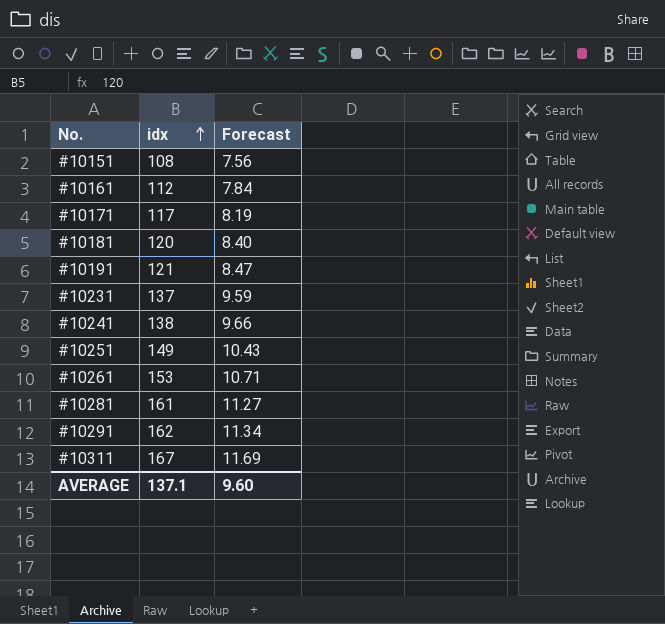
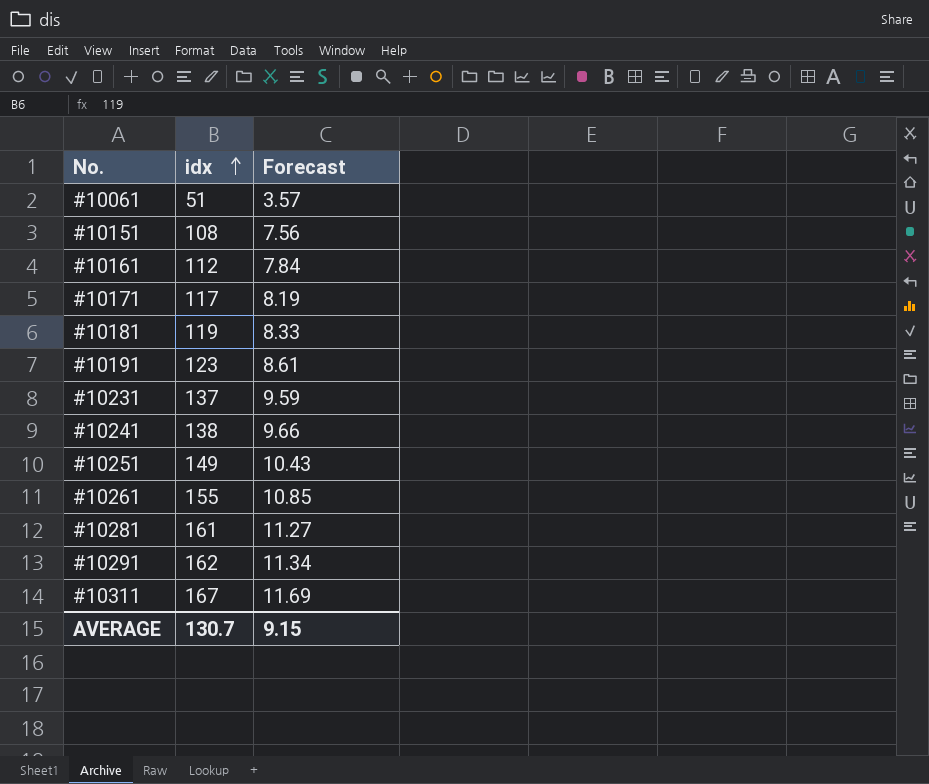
row #10061: none -> 51 | 3.57
#10181 | idx: 120 -> 119
#10181 | Forecast: 8.40 -> 8.33
#10191 | idx: 121 -> 123
#10191 | Forecast: 8.47 -> 8.61
#10261 | idx: 153 -> 155
#10261 | Forecast: 10.71 -> 10.85
AVERAGE | idx: 137.1 -> 130.7
AVERAGE | Forecast: 9.60 -> 9.15

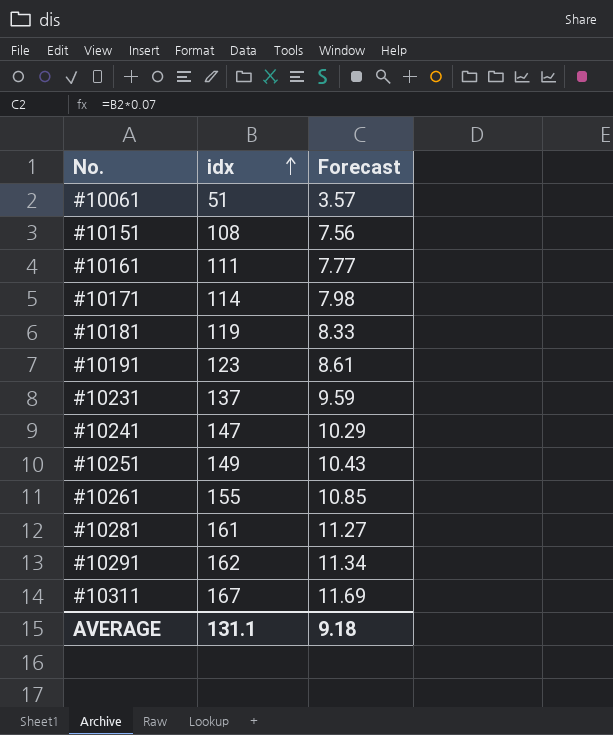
#10161 | idx: 112 -> 111
#10161 | Forecast: 7.84 -> 7.77
#10171 | idx: 117 -> 114
#10171 | Forecast: 8.19 -> 7.98
#10241 | idx: 138 -> 147
#10241 | Forecast: 9.66 -> 10.29
AVERAGE | idx: 130.7 -> 131.1
AVERAGE | Forecast: 9.15 -> 9.18

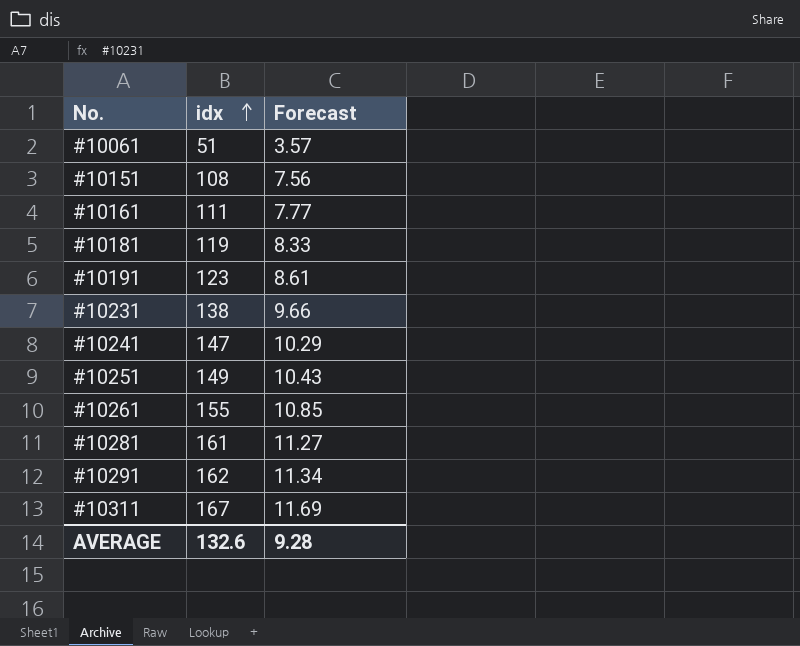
row #10171: 114 | 7.98 -> none
#10231 | idx: 137 -> 138
#10231 | Forecast: 9.59 -> 9.66
AVERAGE | idx: 131.1 -> 132.6
AVERAGE | Forecast: 9.18 -> 9.28

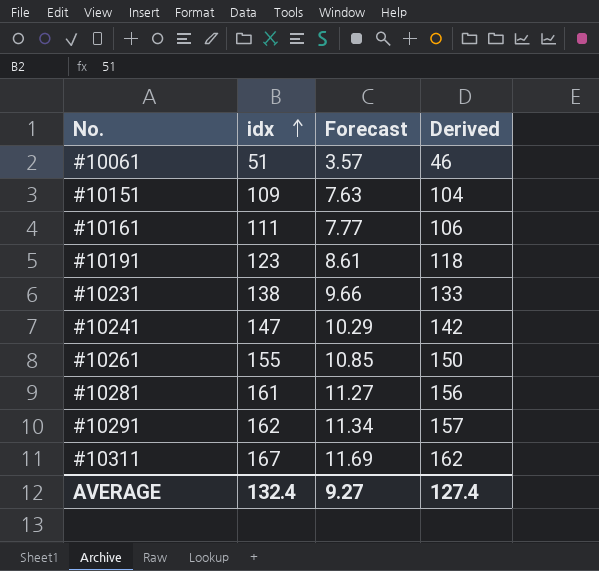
column Derived | formula: none -> [idx] - 5
row #10181: 119 | 8.33 -> none
row #10251: 149 | 10.43 -> none
#10151 | idx: 108 -> 109
#10151 | Forecast: 7.56 -> 7.63
AVERAGE | idx: 132.6 -> 132.4
AVERAGE | Forecast: 9.28 -> 9.27

